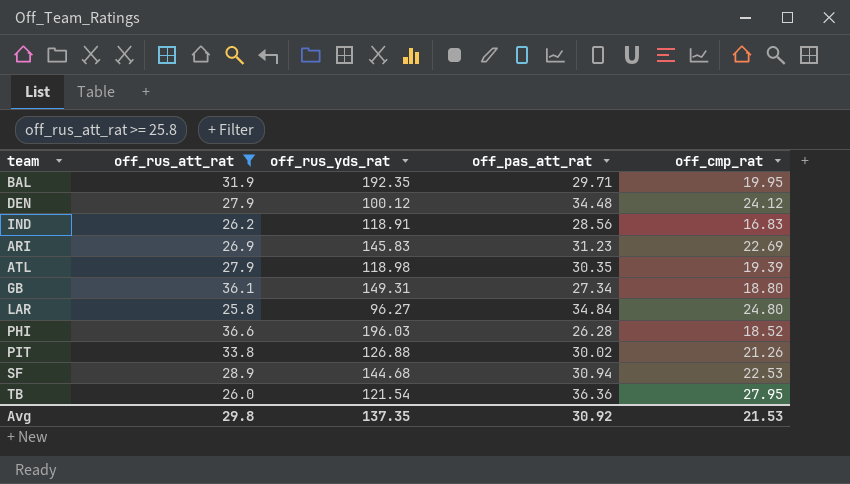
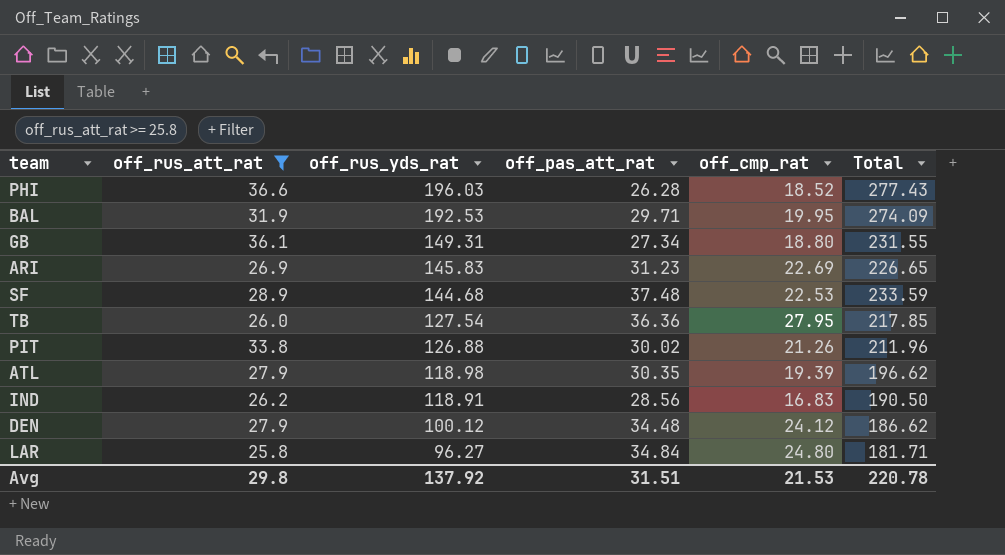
row order: none -> off_rus_yds_rat descending
column Total | formula: none -> [off_rus_att_rat] + [off_rus_yds_rat] + [off_pas_att_rat] + [off_cmp_rat]
BAL | off_rus_yds_rat: 192.35 -> 192.53
SF | off_pas_att_rat: 30.94 -> 37.48
TB | off_rus_yds_rat: 121.54 -> 127.54
Avg | off_rus_yds_rat: 137.35 -> 137.92
Avg | off_pas_att_rat: 30.92 -> 31.51

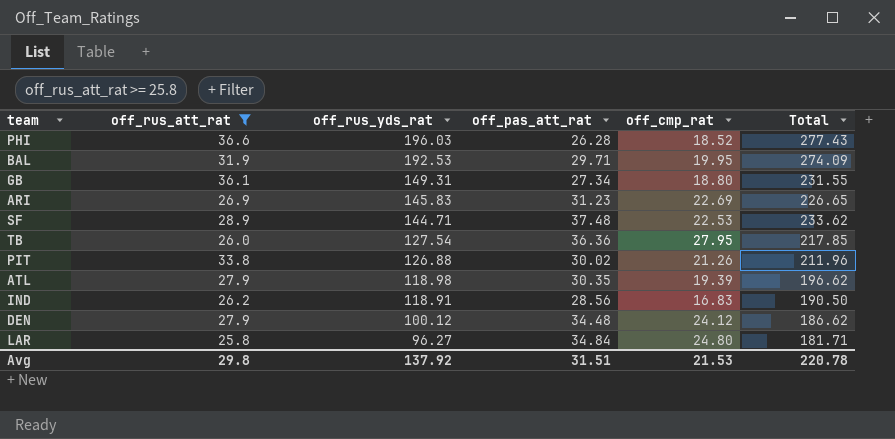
SF | off_rus_yds_rat: 144.68 -> 144.71
SF | Total: 233.59 -> 233.62

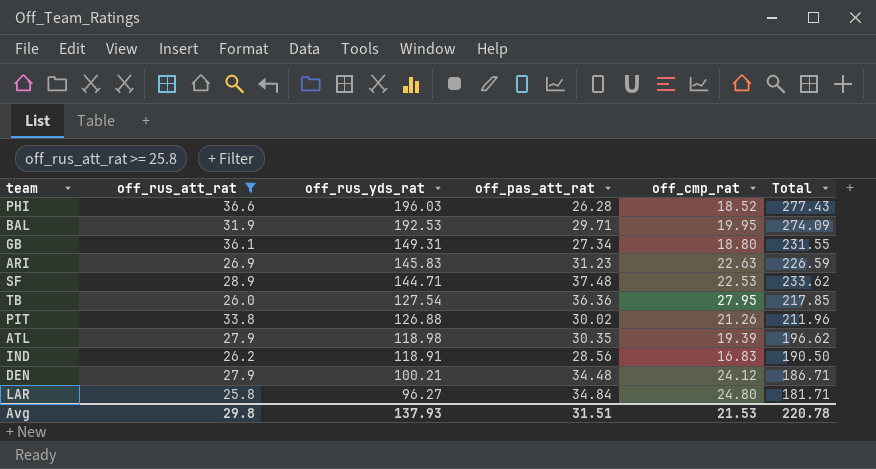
ARI | off_cmp_rat: 22.69 -> 22.63
ARI | Total: 226.65 -> 226.59
DEN | off_rus_yds_rat: 100.12 -> 100.21
DEN | Total: 186.62 -> 186.71
Avg | off_rus_yds_rat: 137.92 -> 137.93

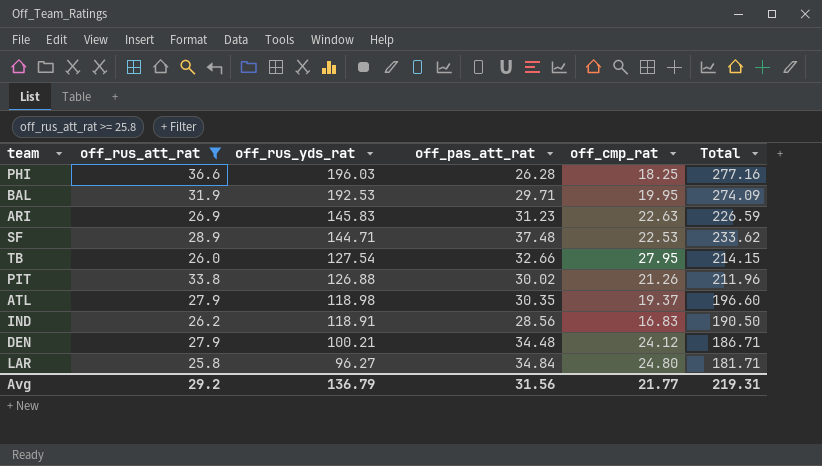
row GB: 36.1 | 149.31 | 27.34 | 18.80 | 231.55 -> none
PHI | off_cmp_rat: 18.52 -> 18.25
PHI | Total: 277.43 -> 277.16
TB | off_pas_att_rat: 36.36 -> 32.66
TB | Total: 217.85 -> 214.15
ATL | off_cmp_rat: 19.39 -> 19.37
ATL | Total: 196.62 -> 196.60
Avg | off_rus_att_rat: 29.8 -> 29.2
Avg | off_rus_yds_rat: 137.93 -> 136.79
Avg | off_pas_att_rat: 31.51 -> 31.56
Avg | off_cmp_rat: 21.53 -> 21.77
Avg | Total: 220.78 -> 219.31

